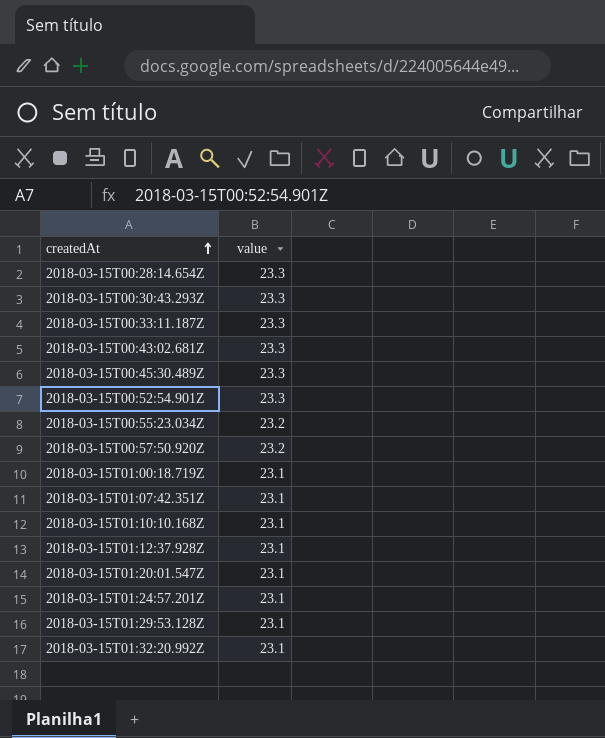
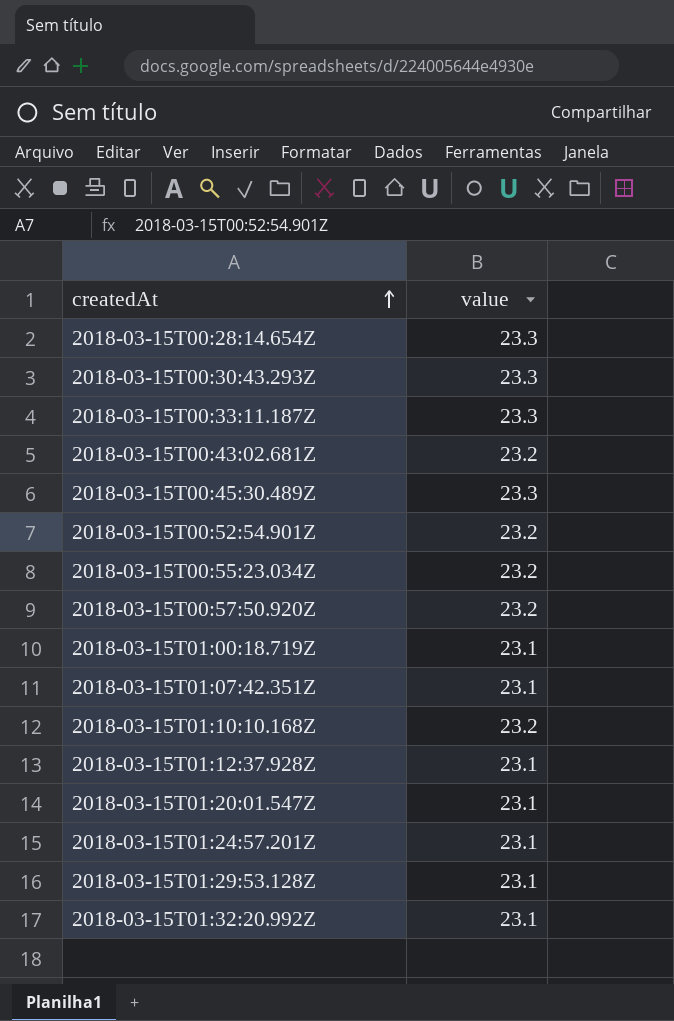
2018-03-15T00:43:02.681Z | value: 23.3 -> 23.2
2018-03-15T00:52:54.901Z | value: 23.3 -> 23.2
2018-03-15T01:10:10.168Z | value: 23.1 -> 23.2

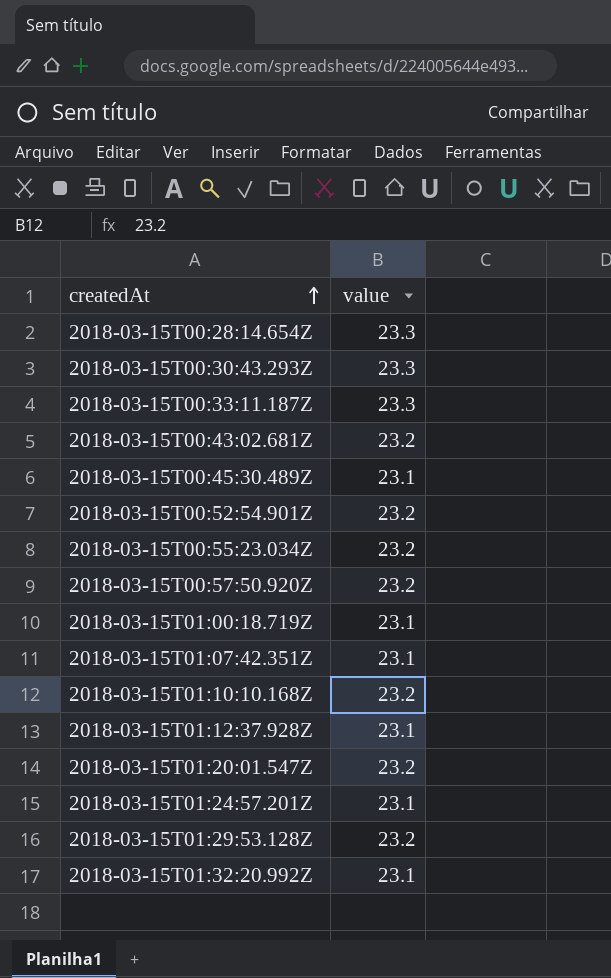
2018-03-15T00:45:30.489Z | value: 23.3 -> 23.1
2018-03-15T01:20:01.547Z | value: 23.1 -> 23.2
2018-03-15T01:29:53.128Z | value: 23.1 -> 23.2

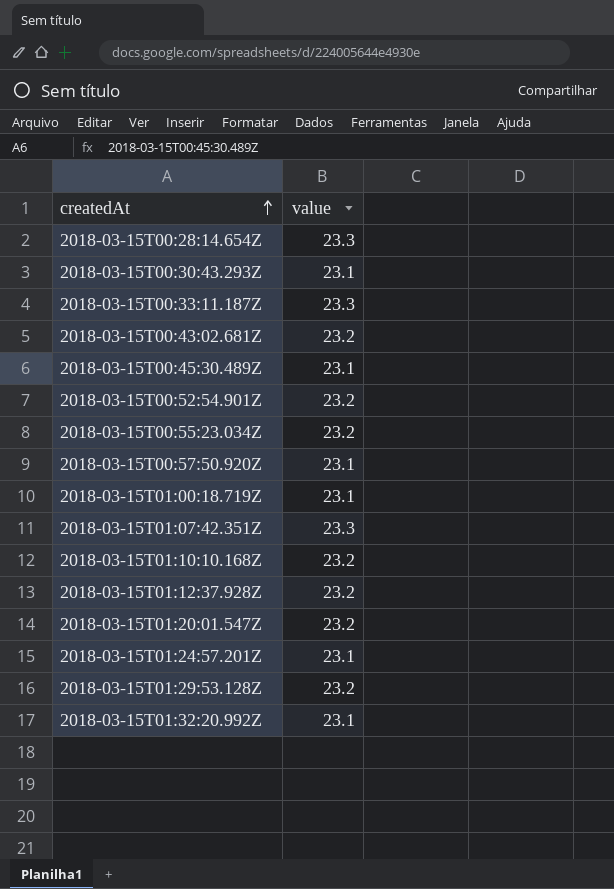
2018-03-15T00:30:43.293Z | value: 23.3 -> 23.1
2018-03-15T00:57:50.920Z | value: 23.2 -> 23.1
2018-03-15T01:07:42.351Z | value: 23.1 -> 23.3
2018-03-15T01:12:37.928Z | value: 23.1 -> 23.2

